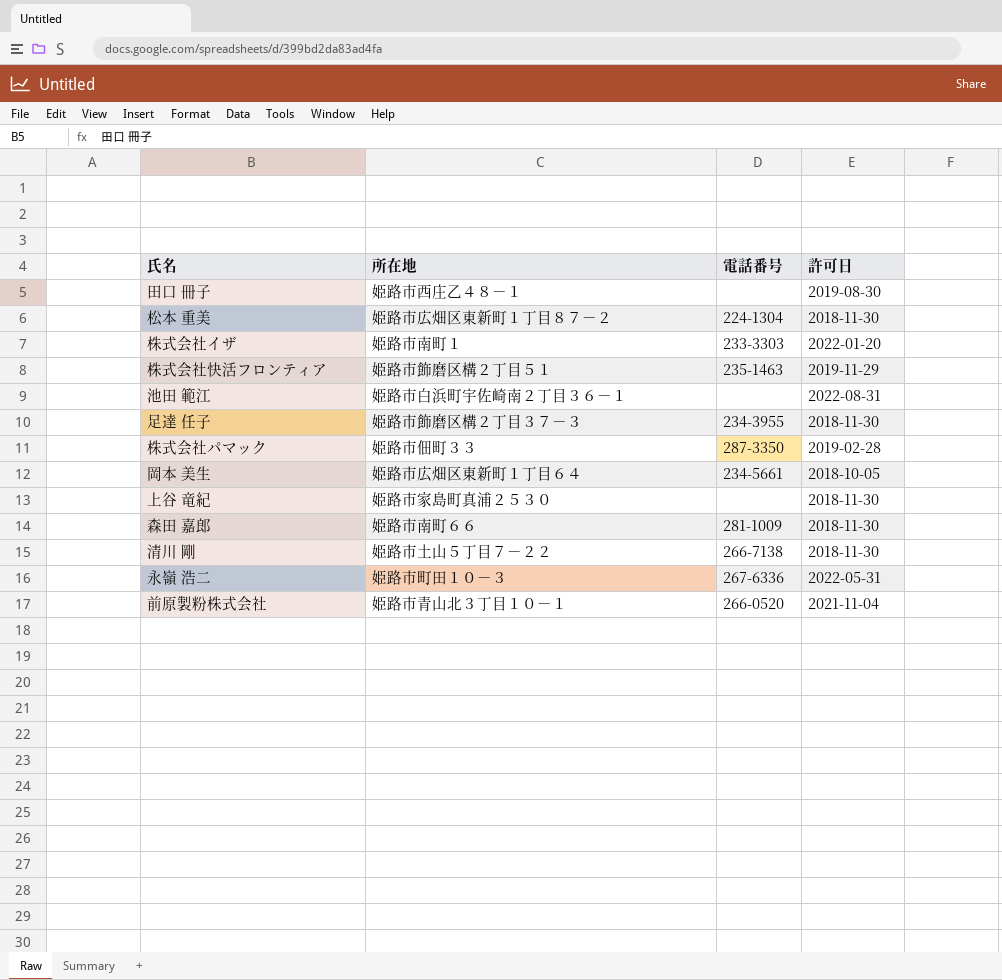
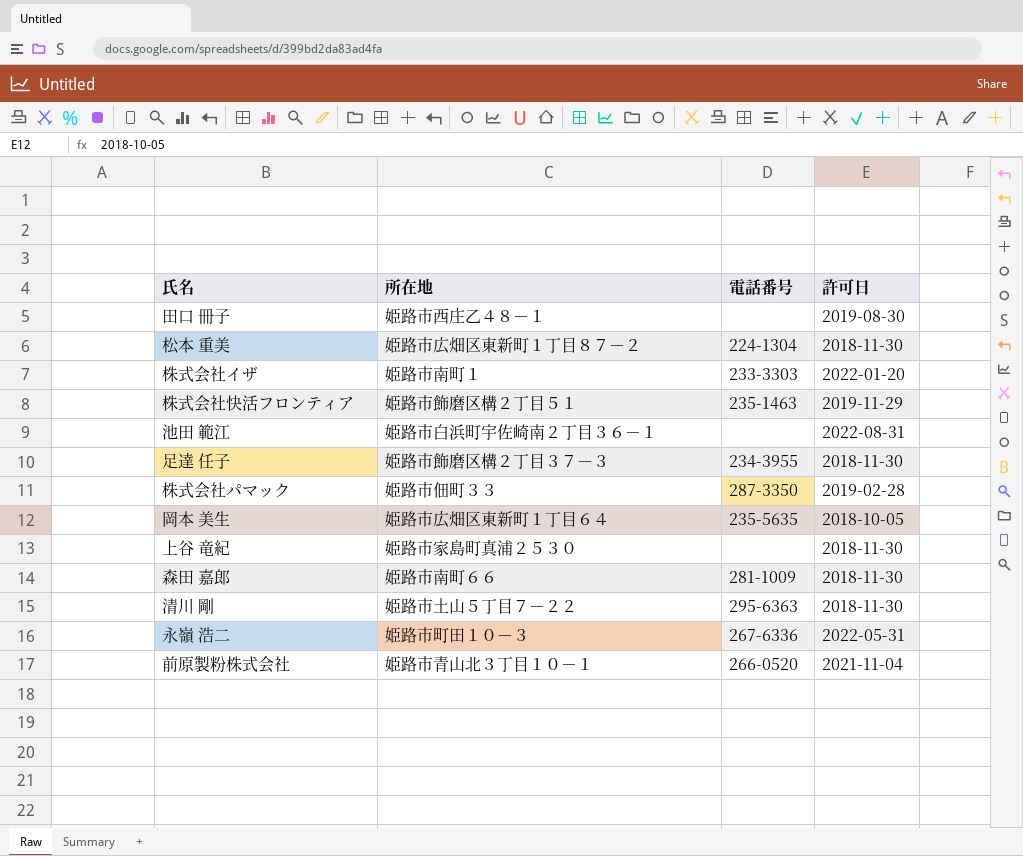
岡本 美生 | 電話番号: 234-5661 -> 235-5635
清川 剛 | 電話番号: 266-7138 -> 295-6363

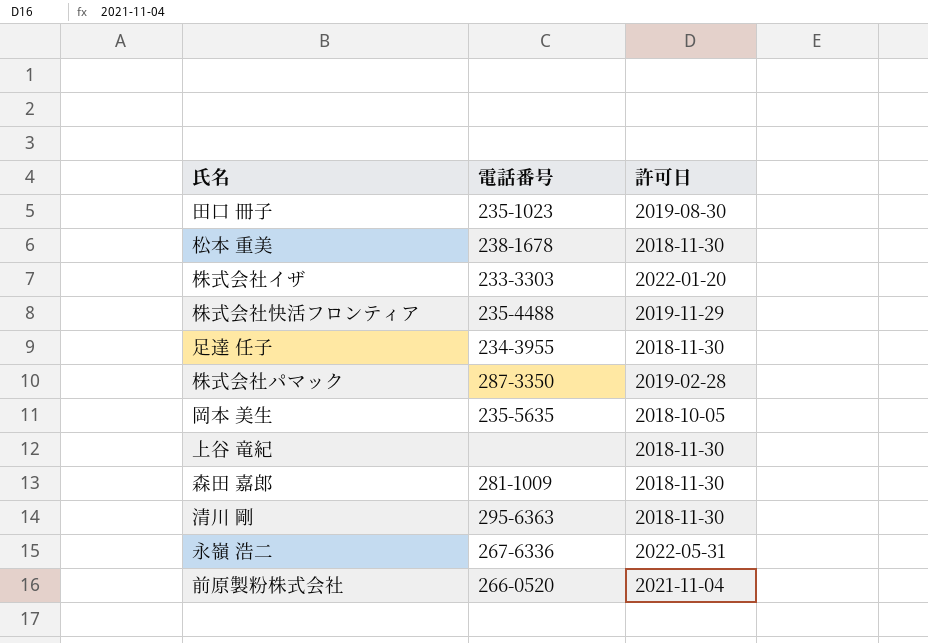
column 所在地 | position: 2 -> none
row 池田 範江: 姫路市白浜町宇佐崎南２丁目３６－１ | none | 2022-08-31 -> none
田口 冊子 | 電話番号: none -> 235-1023
松本 重美 | 電話番号: 224-1304 -> 238-1678
株式会社快活フロンティア | 電話番号: 235-1463 -> 235-4488

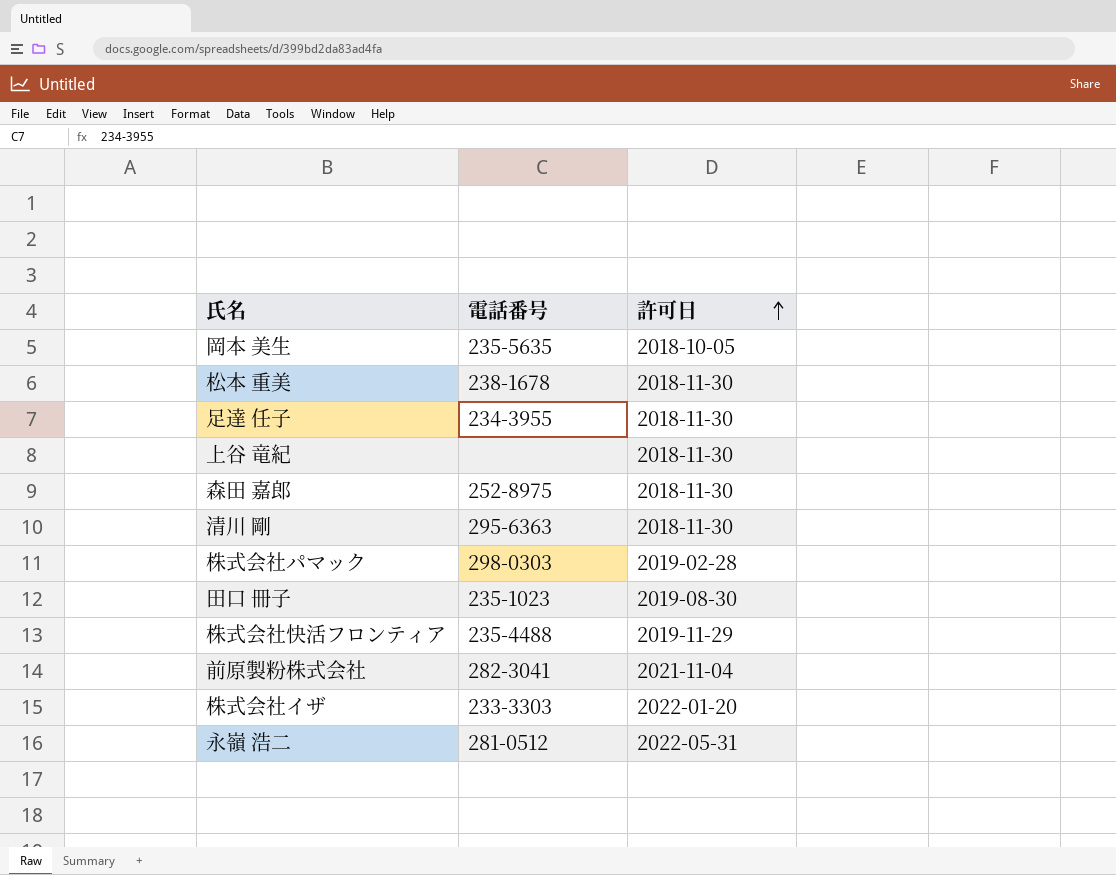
row order: none -> 許可日 ascending
森田 嘉郎 | 電話番号: 281-1009 -> 252-8975
株式会社パマック | 電話番号: 287-3350 -> 298-0303
前原製粉株式会社 | 電話番号: 266-0520 -> 282-3041
永嶺 浩二 | 電話番号: 267-6336 -> 281-0512

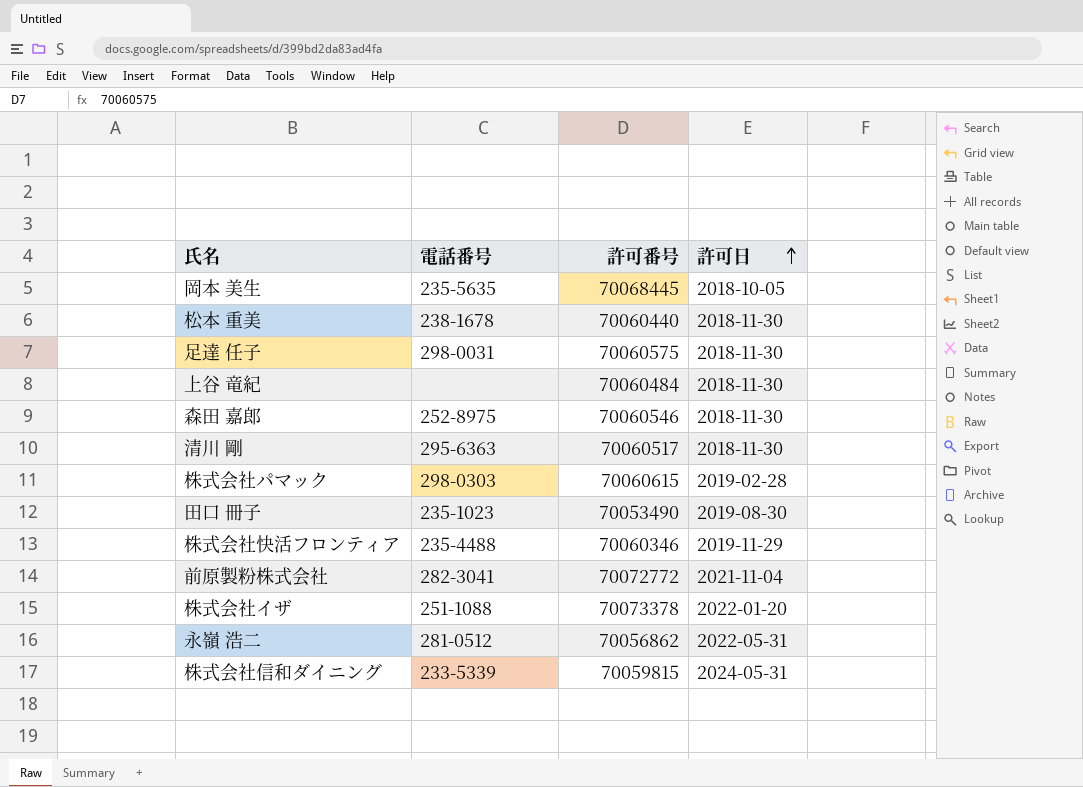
column 許可番号 | position: none -> 3
足達 任子 | 電話番号: 234-3955 -> 298-0031
株式会社イザ | 電話番号: 233-3303 -> 251-1088
row 株式会社信和ダイニング: none -> 233-5339 | 70059815 | 2024-05-31

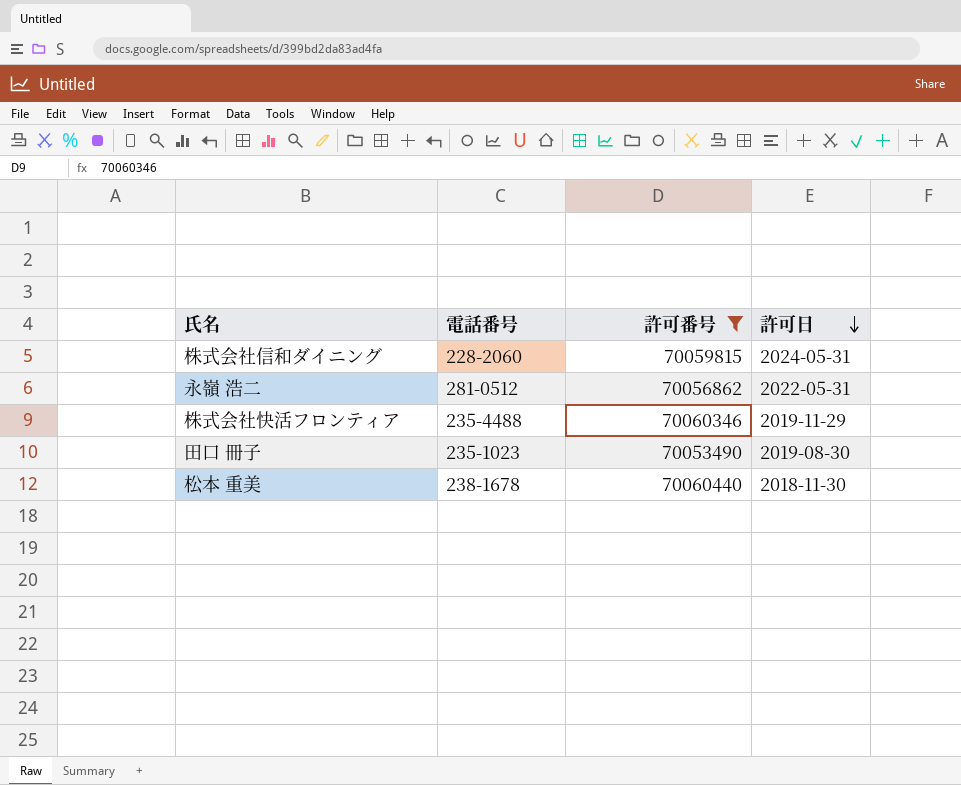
filter: none -> 許可番号 <= 70060440
row order: 許可日 ascending -> 許可日 descending
株式会社信和ダイニング | 電話番号: 233-5339 -> 228-2060

